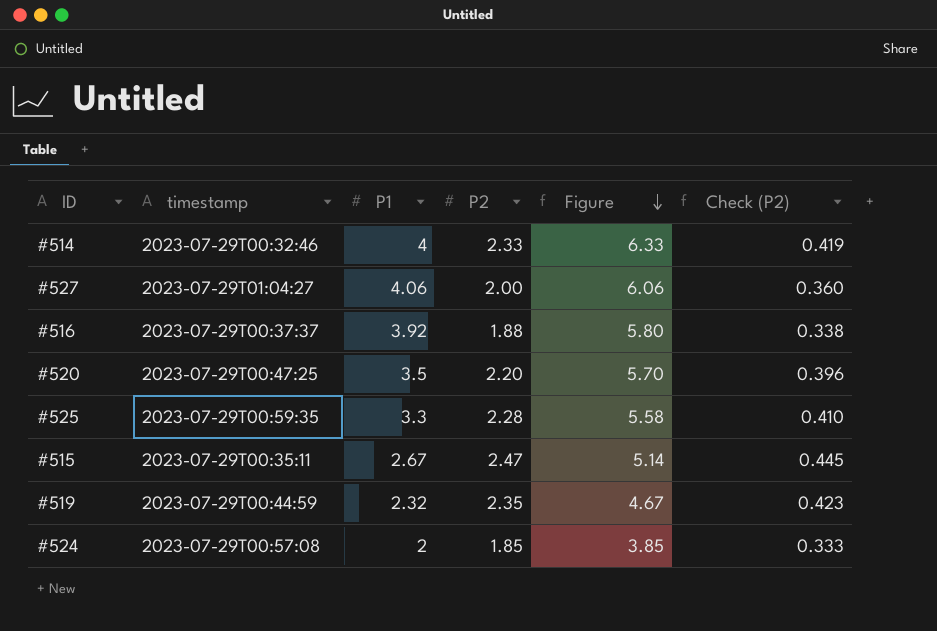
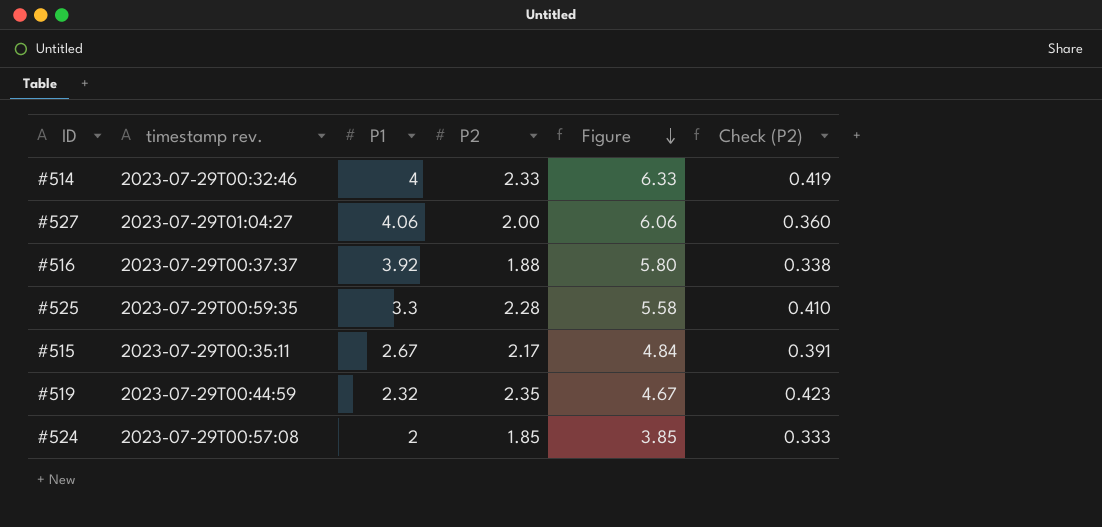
column name: timestamp -> timestamp rev.
row #520: 2023-07-29T00:47:25 | 3.5 | 2.20 | 5.70 | 0.396 -> none
#515 | P2: 2.47 -> 2.17
#515 | Figure: 5.14 -> 4.84
#515 | Check (P2): 0.445 -> 0.391

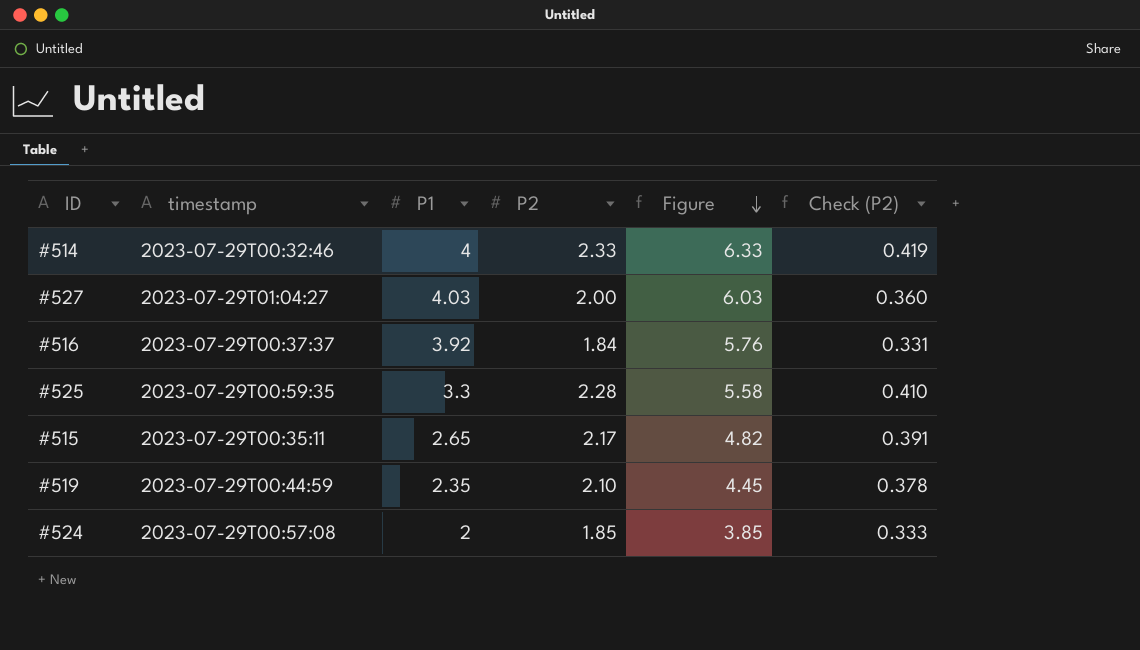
column name: timestamp rev. -> timestamp
#527 | P1: 4.06 -> 4.03
#527 | Figure: 6.06 -> 6.03
#516 | P2: 1.88 -> 1.84
#516 | Figure: 5.80 -> 5.76
#516 | Check (P2): 0.338 -> 0.331
#515 | P1: 2.67 -> 2.65
#515 | Figure: 4.84 -> 4.82
#519 | P1: 2.32 -> 2.35
#519 | P2: 2.35 -> 2.10
#519 | Figure: 4.67 -> 4.45
#519 | Check (P2): 0.423 -> 0.378

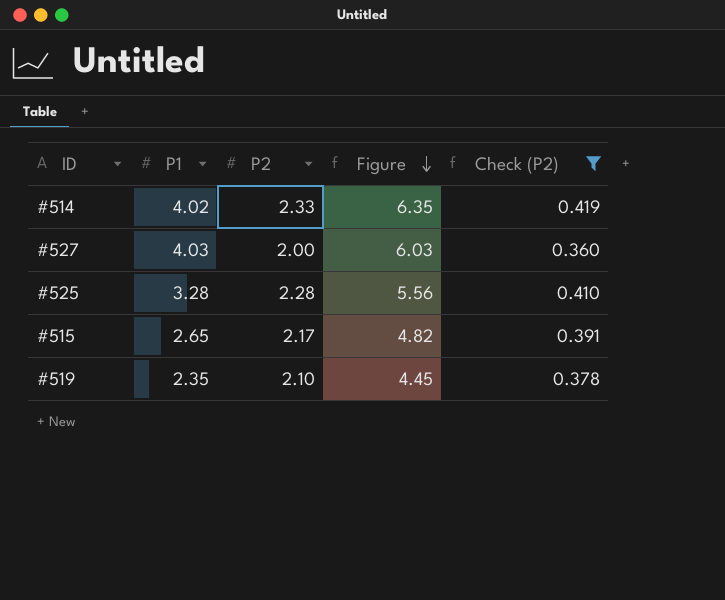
filter: none -> Check (P2) >= 0.360
column timestamp | position: 2 -> none
#514 | P1: 4 -> 4.02
#514 | Figure: 6.33 -> 6.35
#525 | P1: 3.3 -> 3.28
#525 | Figure: 5.58 -> 5.56

